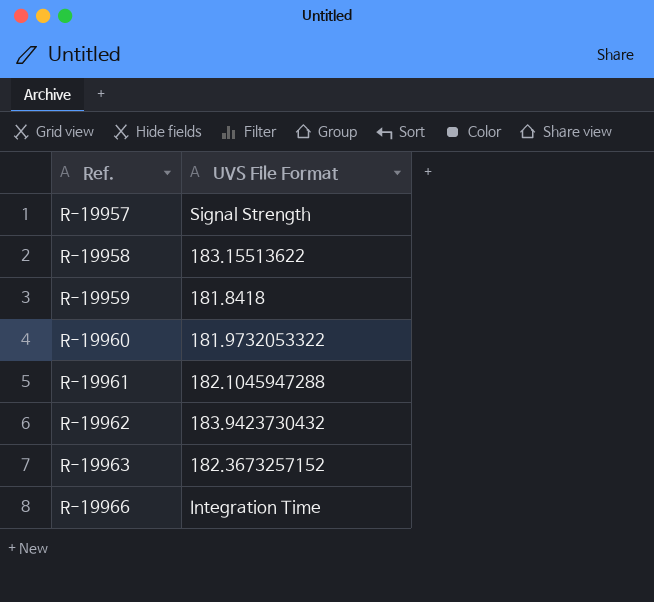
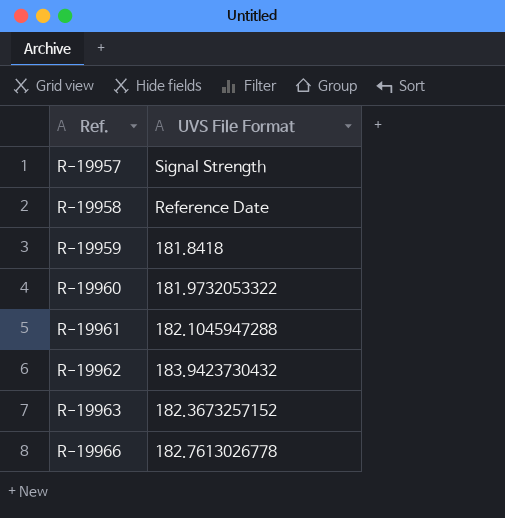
R-19958 | UVS File Format: 183.15513622 -> Reference Date
R-19966 | UVS File Format: Integration Time -> 182.7613026778

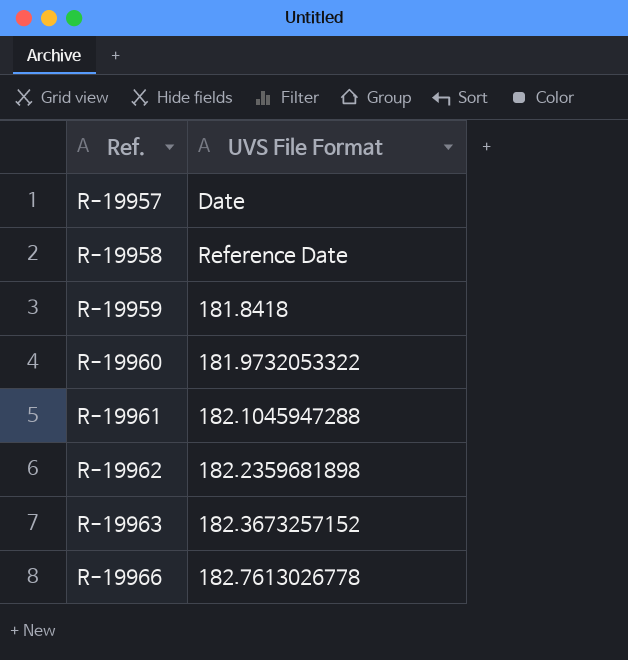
R-19957 | UVS File Format: Signal Strength -> Date
R-19962 | UVS File Format: 183.9423730432 -> 182.2359681898

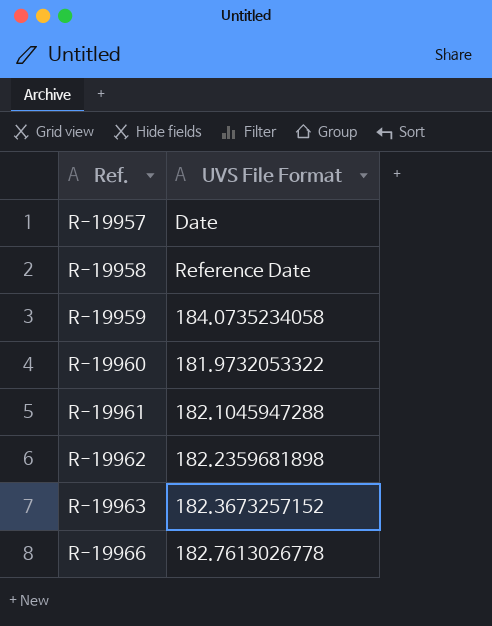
R-19959 | UVS File Format: 181.8418 -> 184.0735234058

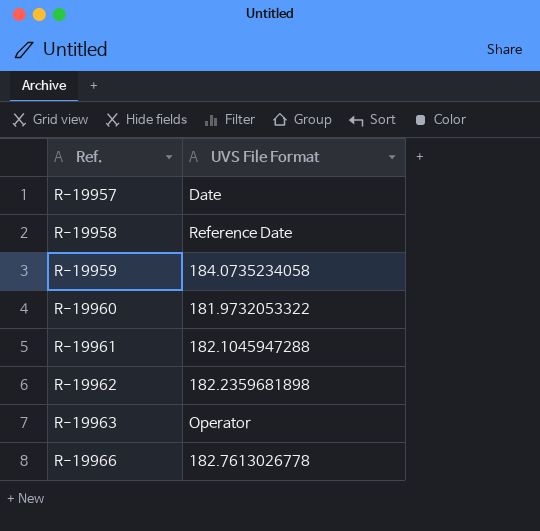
R-19963 | UVS File Format: 182.3673257152 -> Operator

